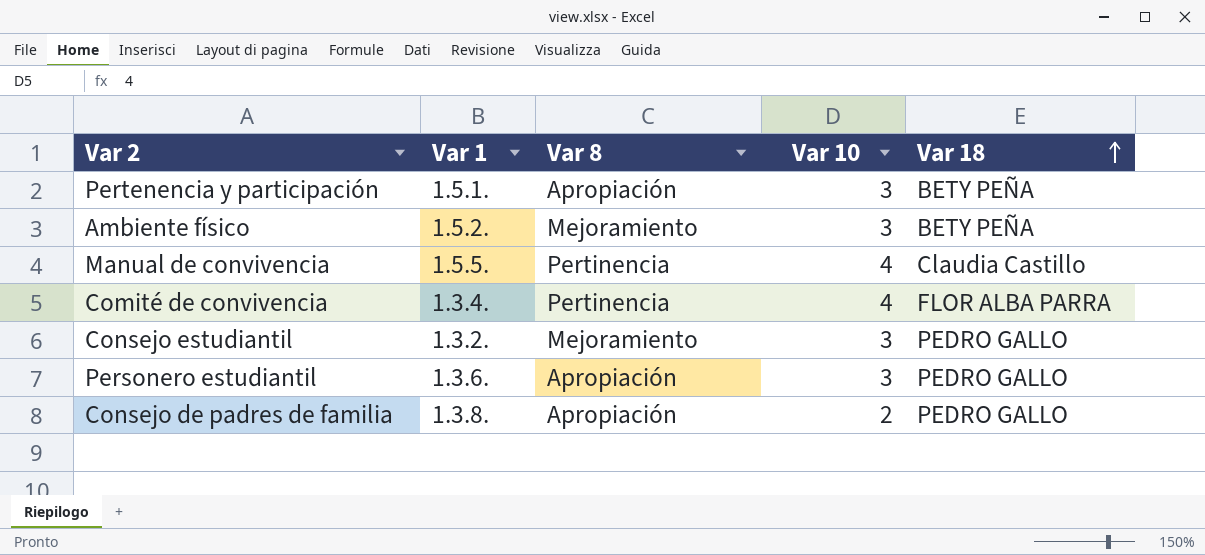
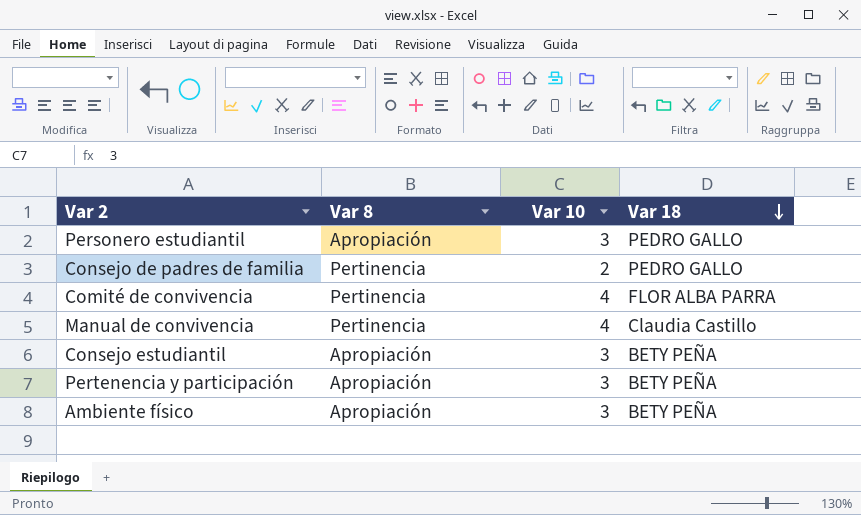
row order: Var 18 ascending -> Var 18 descending
column Var 1 | position: 2 -> none
Consejo de padres de familia | Var 8: Apropiación -> Pertinencia
Consejo estudiantil | Var 8: Mejoramiento -> Apropiación
Consejo estudiantil | Var 18: PEDRO GALLO -> BETY PEÑA
Ambiente físico | Var 8: Mejoramiento -> Apropiación

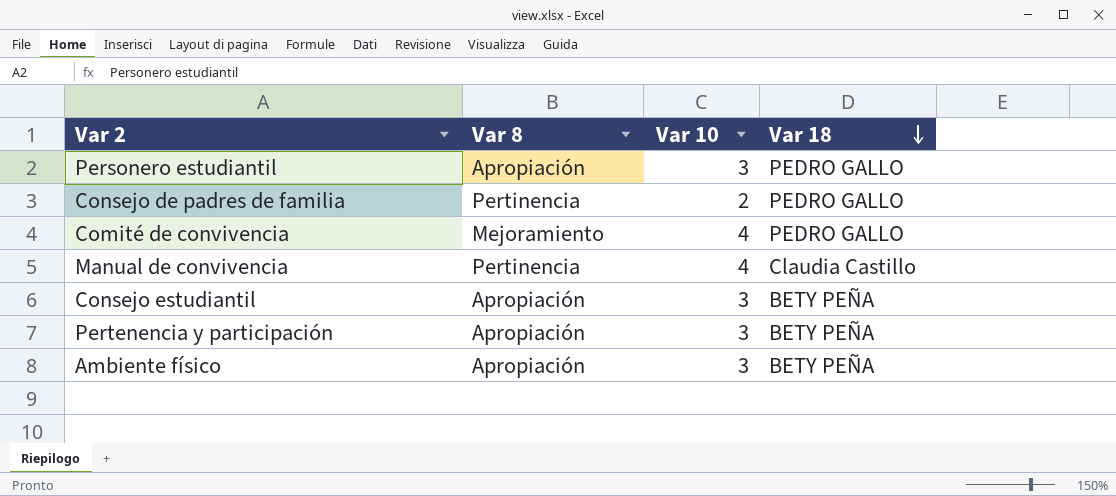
Comité de convivencia | Var 8: Pertinencia -> Mejoramiento
Comité de convivencia | Var 18: FLOR ALBA PARRA -> PEDRO GALLO

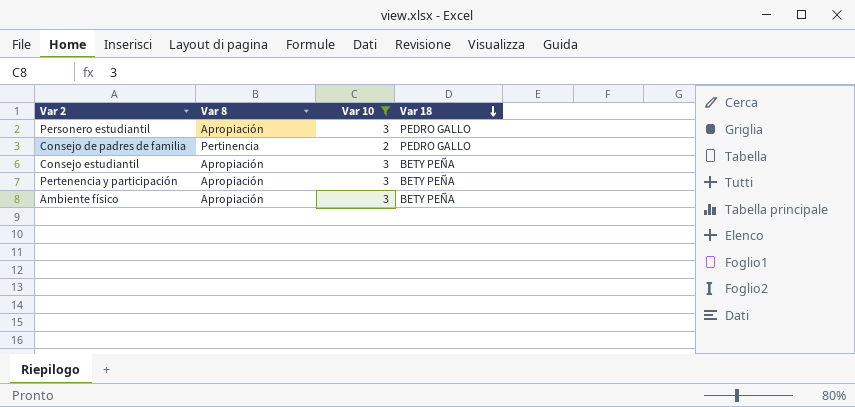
filter: none -> Var 10 != 4

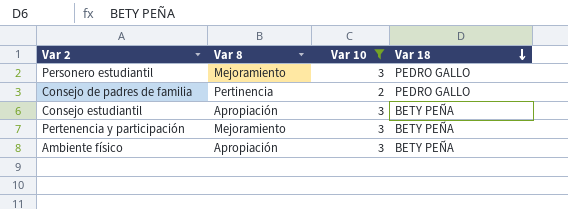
Personero estudiantil | Var 8: Apropiación -> Mejoramiento
Pertenencia y participación | Var 8: Apropiación -> Mejoramiento

